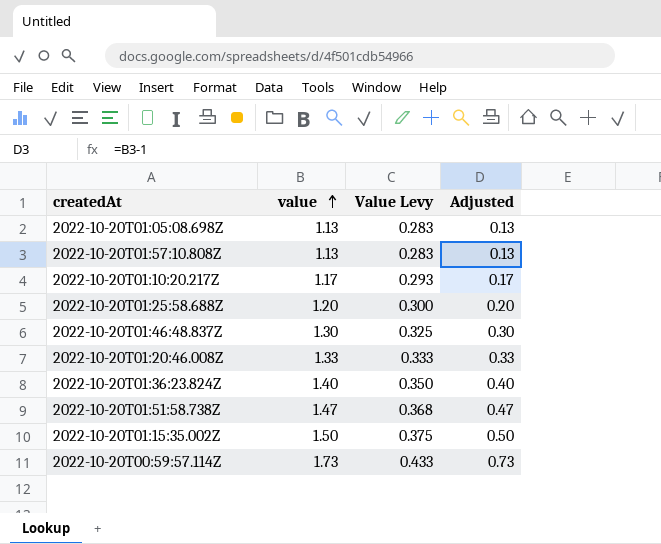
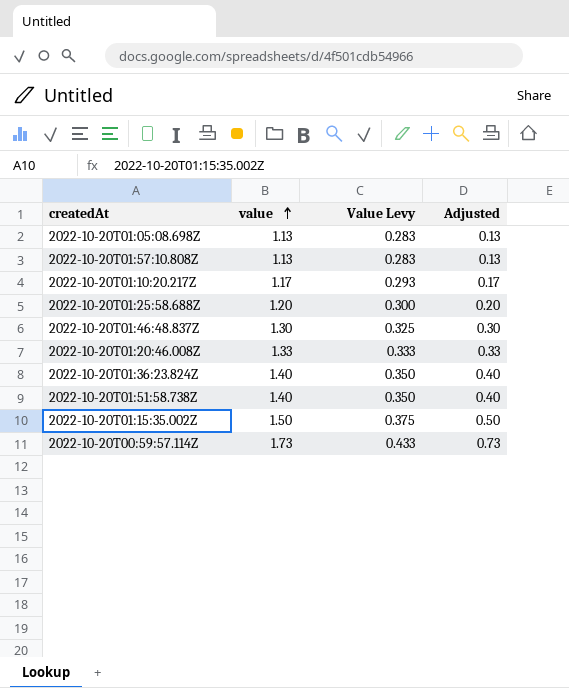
2022-10-20T01:51:58.738Z | value: 1.47 -> 1.40
2022-10-20T01:51:58.738Z | Value Levy: 0.368 -> 0.350
2022-10-20T01:51:58.738Z | Adjusted: 0.47 -> 0.40

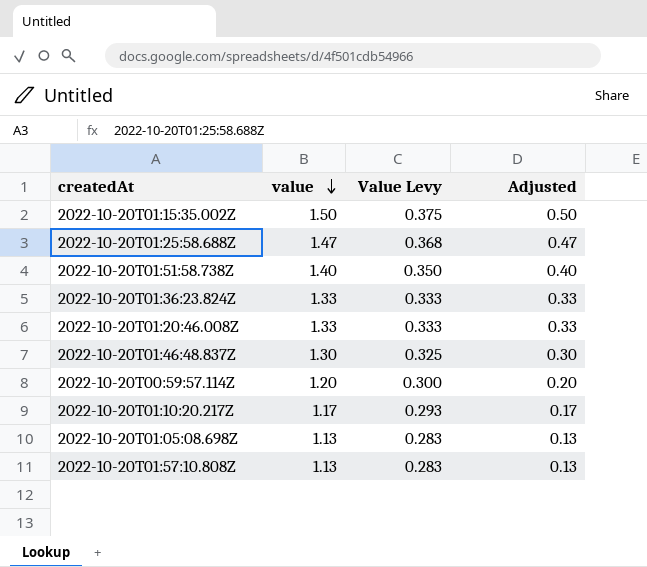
row order: value ascending -> value descending
2022-10-20T01:25:58.688Z | value: 1.20 -> 1.47
2022-10-20T01:25:58.688Z | Value Levy: 0.300 -> 0.368
2022-10-20T01:25:58.688Z | Adjusted: 0.20 -> 0.47
2022-10-20T01:36:23.824Z | value: 1.40 -> 1.33
2022-10-20T01:36:23.824Z | Value Levy: 0.350 -> 0.333
2022-10-20T01:36:23.824Z | Adjusted: 0.40 -> 0.33
2022-10-20T00:59:57.114Z | value: 1.73 -> 1.20
2022-10-20T00:59:57.114Z | Value Levy: 0.433 -> 0.300
2022-10-20T00:59:57.114Z | Adjusted: 0.73 -> 0.20

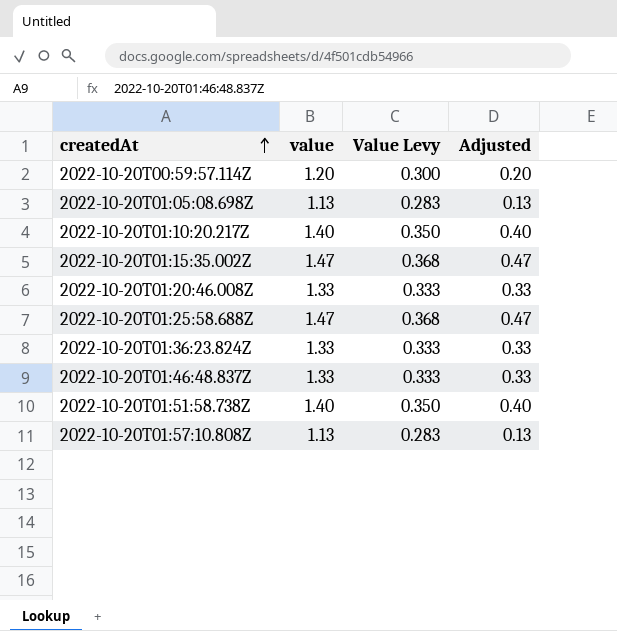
row order: value descending -> createdAt ascending
2022-10-20T01:10:20.217Z | value: 1.17 -> 1.40
2022-10-20T01:10:20.217Z | Value Levy: 0.293 -> 0.350
2022-10-20T01:10:20.217Z | Adjusted: 0.17 -> 0.40
2022-10-20T01:15:35.002Z | value: 1.50 -> 1.47
2022-10-20T01:15:35.002Z | Value Levy: 0.375 -> 0.368
2022-10-20T01:15:35.002Z | Adjusted: 0.50 -> 0.47
2022-10-20T01:46:48.837Z | value: 1.30 -> 1.33
2022-10-20T01:46:48.837Z | Value Levy: 0.325 -> 0.333
2022-10-20T01:46:48.837Z | Adjusted: 0.30 -> 0.33

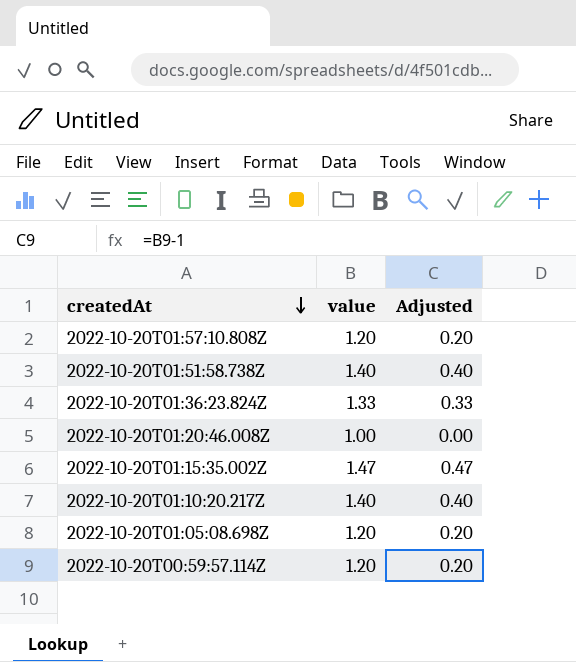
row order: createdAt ascending -> createdAt descending
column Value Levy | formula: [value] * 0.25 -> none
row 2022-10-20T01:25:58.688Z: 1.47 | 0.368 | 0.47 -> none
row 2022-10-20T01:46:48.837Z: 1.33 | 0.333 | 0.33 -> none
2022-10-20T01:57:10.808Z | value: 1.13 -> 1.20
2022-10-20T01:57:10.808Z | Adjusted: 0.13 -> 0.20
2022-10-20T01:20:46.008Z | value: 1.33 -> 1.00
2022-10-20T01:20:46.008Z | Adjusted: 0.33 -> 0.00
2022-10-20T01:05:08.698Z | value: 1.13 -> 1.20
2022-10-20T01:05:08.698Z | Adjusted: 0.13 -> 0.20

